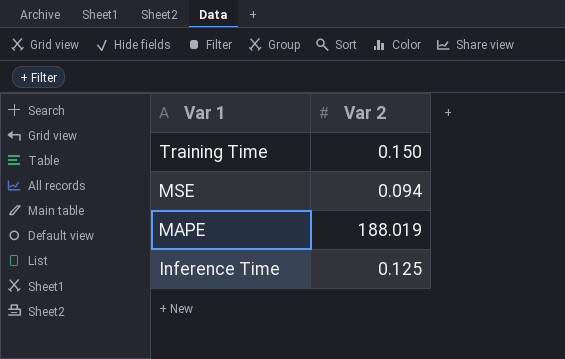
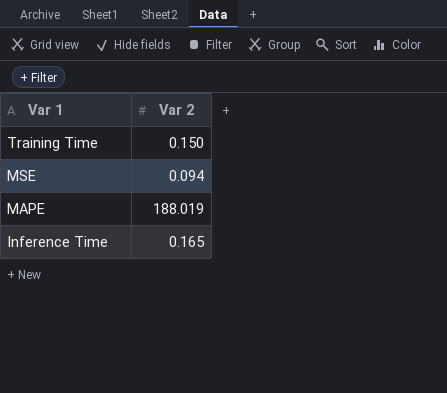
Inference Time | Var 2: 0.125 -> 0.165

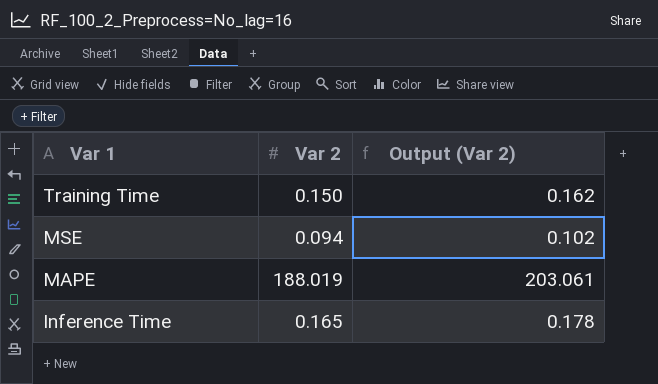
column Output (Var 2) | formula: none -> [Var 2] * 1.08

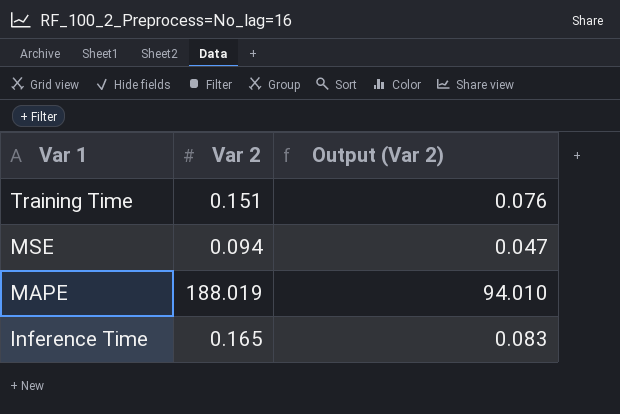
column Output (Var 2) | formula: [Var 2] * 1.08 -> [Var 2] * 0.5
Training Time | Var 2: 0.150 -> 0.151

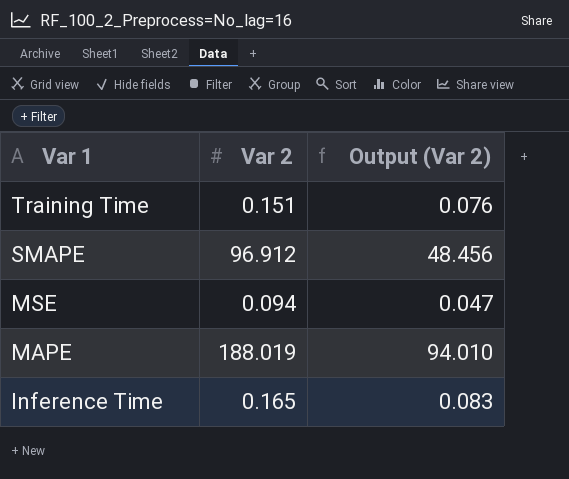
row SMAPE: none -> 96.912 | 48.456

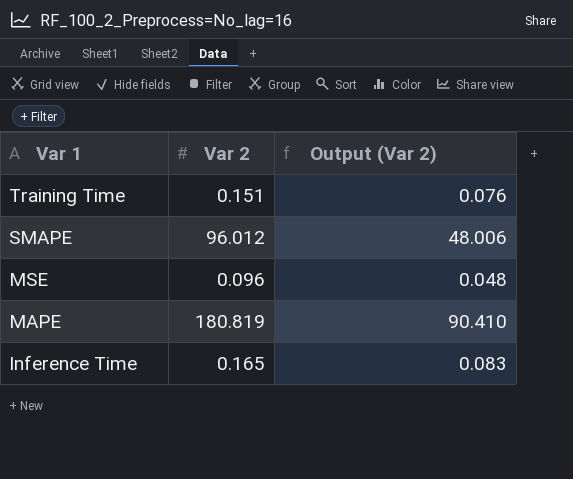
SMAPE | Var 2: 96.912 -> 96.012
SMAPE | Output (Var 2): 48.456 -> 48.006
MSE | Var 2: 0.094 -> 0.096
MSE | Output (Var 2): 0.047 -> 0.048
MAPE | Var 2: 188.019 -> 180.819
MAPE | Output (Var 2): 94.010 -> 90.410

